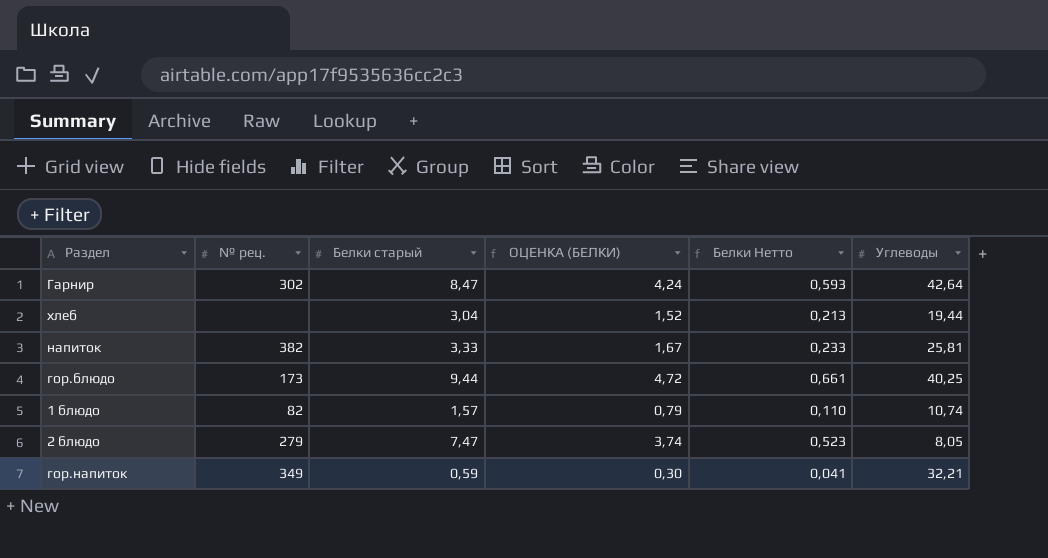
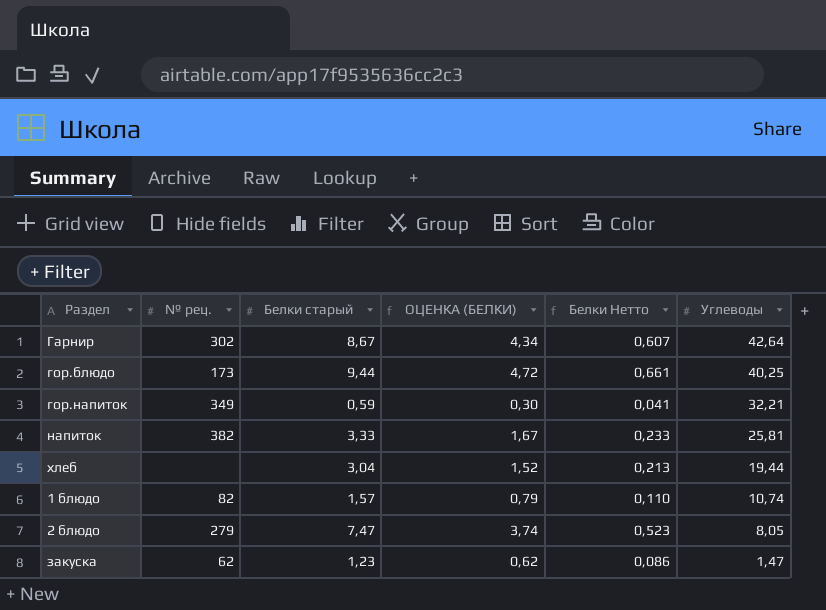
row order: none -> Углеводы descending
Гарнир | Белки старый: 8,47 -> 8,67
Гарнир | ОЦЕНКА (БЕЛКИ): 4,24 -> 4,34
Гарнир | Белки Нетто: 0,593 -> 0,607
row закуска: none -> 62 | 1,23 | 0,62 | 0,086 | 1,47

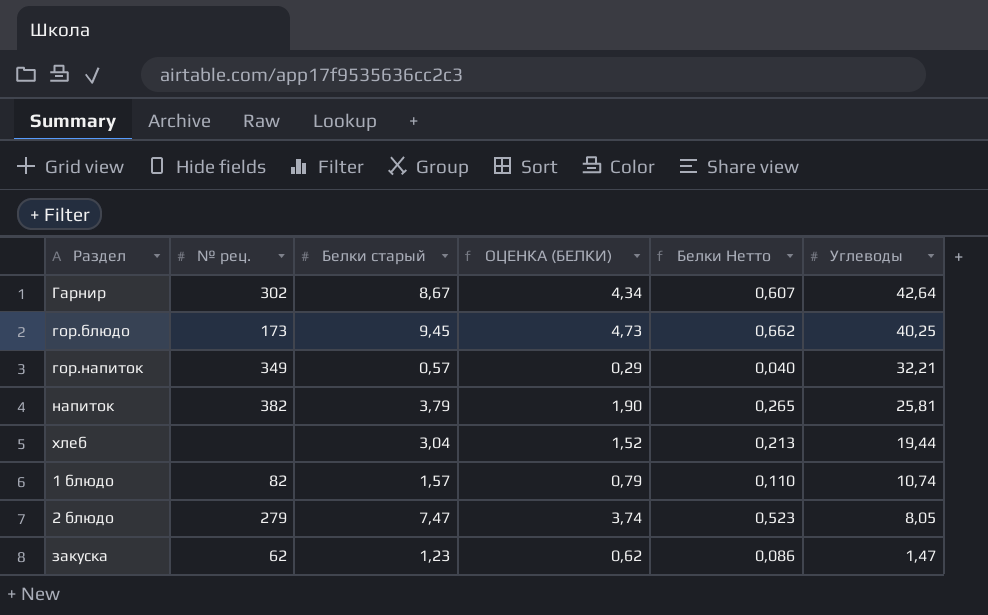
гор.блюдо | Белки старый: 9,44 -> 9,45
гор.блюдо | ОЦЕНКА (БЕЛКИ): 4,72 -> 4,73
гор.блюдо | Белки Нетто: 0,661 -> 0,662
гор.напиток | Белки старый: 0,59 -> 0,57
гор.напиток | ОЦЕНКА (БЕЛКИ): 0,30 -> 0,29
гор.напиток | Белки Нетто: 0,041 -> 0,040
напиток | Белки старый: 3,33 -> 3,79
напиток | ОЦЕНКА (БЕЛКИ): 1,67 -> 1,90
напиток | Белки Нетто: 0,233 -> 0,265

